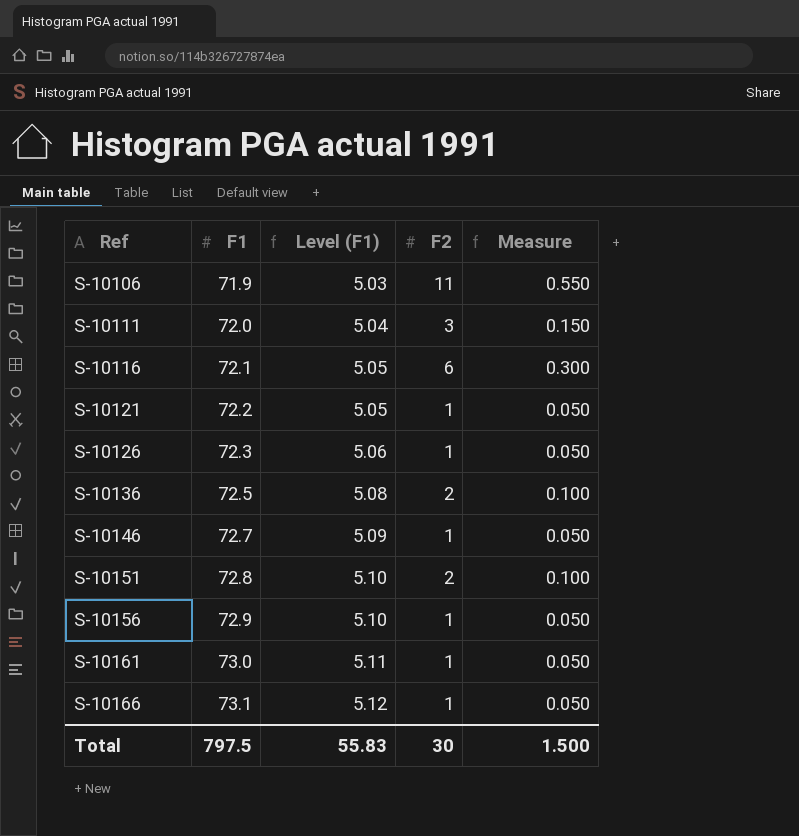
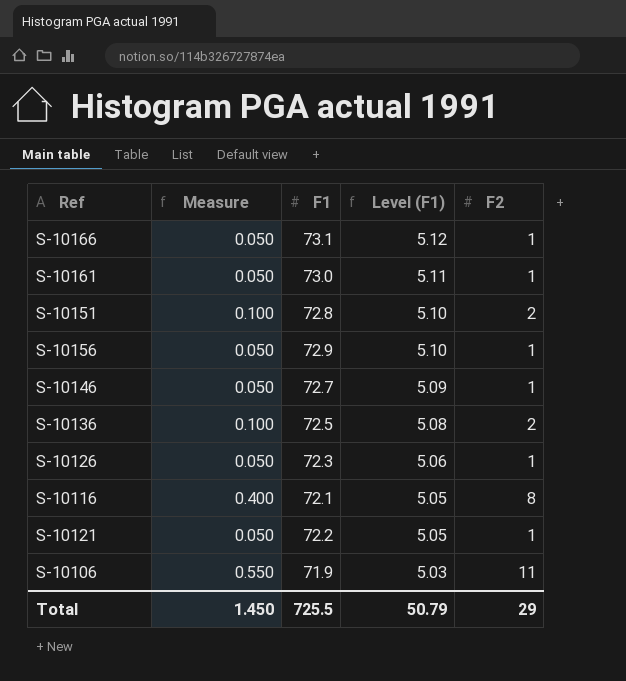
row order: Ref ascending -> Level (F1) descending
column Measure | position: 5 -> 2
row S-10111: 72.0 | 5.04 | 3 | 0.150 -> none
S-10116 | Measure: 0.300 -> 0.400
S-10116 | F2: 6 -> 8
Total | Measure: 1.500 -> 1.450
Total | F1: 797.5 -> 725.5
Total | Level (F1): 55.83 -> 50.79
Total | F2: 30 -> 29

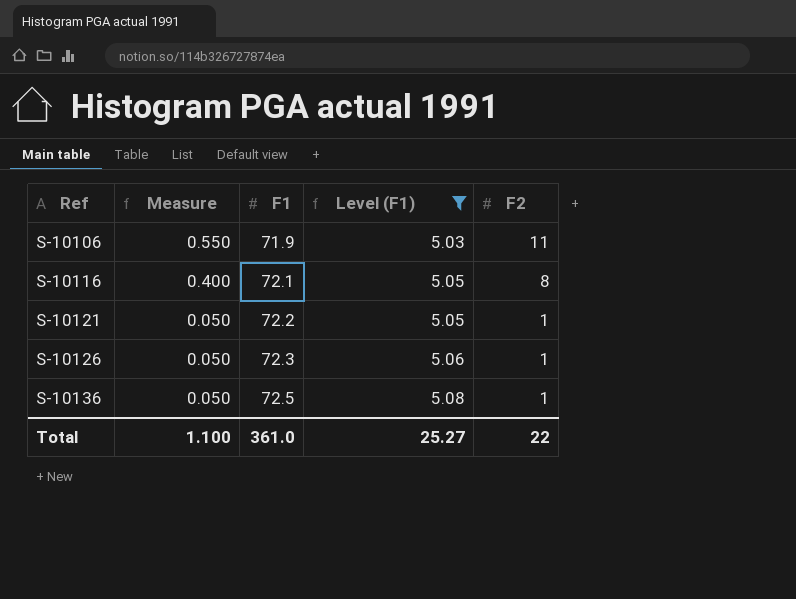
filter: none -> Level (F1) <= 5.08
row order: Level (F1) descending -> Ref ascending
S-10136 | Measure: 0.100 -> 0.050
S-10136 | F2: 2 -> 1
Total | Measure: 1.450 -> 1.100
Total | F1: 725.5 -> 361.0
Total | Level (F1): 50.79 -> 25.27
Total | F2: 29 -> 22

